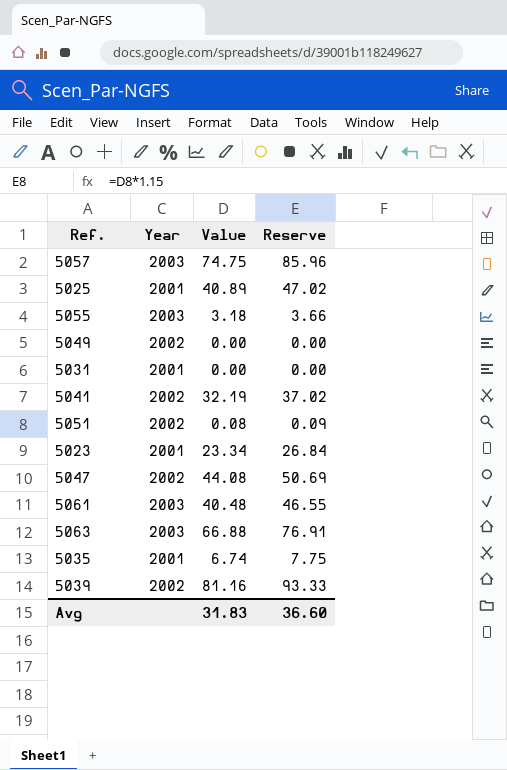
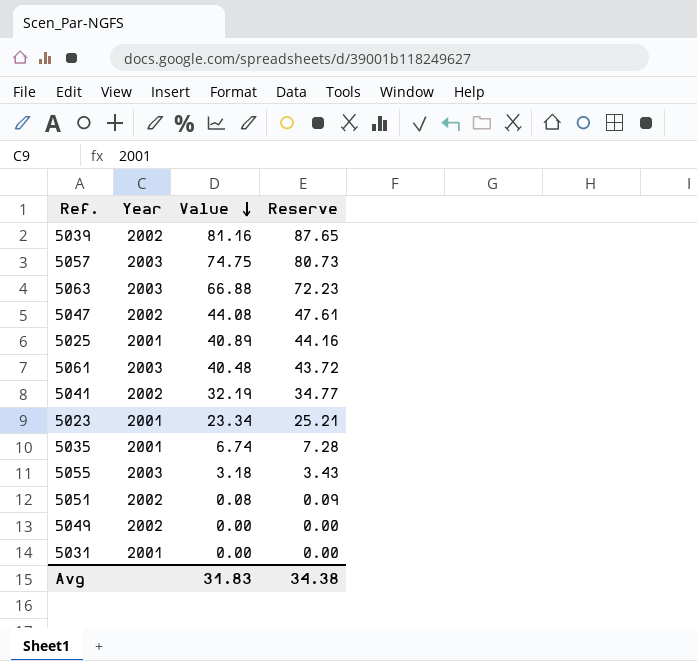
row order: none -> Value descending
column Reserve | formula: [Value] * 1.15 -> [Value] * 1.08
Avg | Reserve: 36.60 -> 34.38

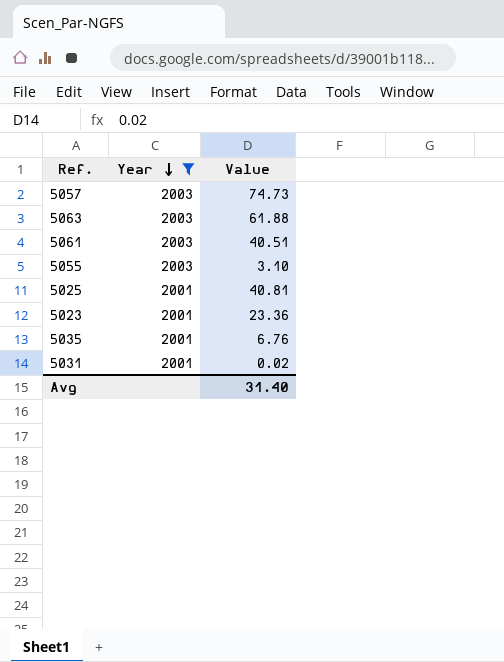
filter: none -> Year != 2002
row order: Value descending -> Year descending
column Reserve | formula: [Value] * 1.08 -> none
5057 | Value: 74.75 -> 74.73
5063 | Value: 66.88 -> 61.88
5061 | Value: 40.48 -> 40.51
5055 | Value: 3.18 -> 3.10
5025 | Value: 40.89 -> 40.81
5023 | Value: 23.34 -> 23.36
5035 | Value: 6.74 -> 6.76
5031 | Value: 0.00 -> 0.02
Avg | Value: 31.83 -> 31.40

